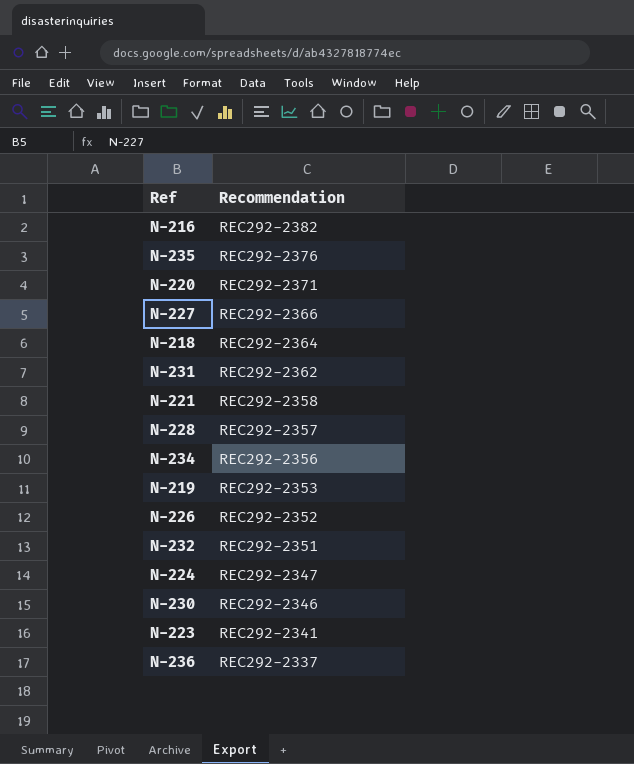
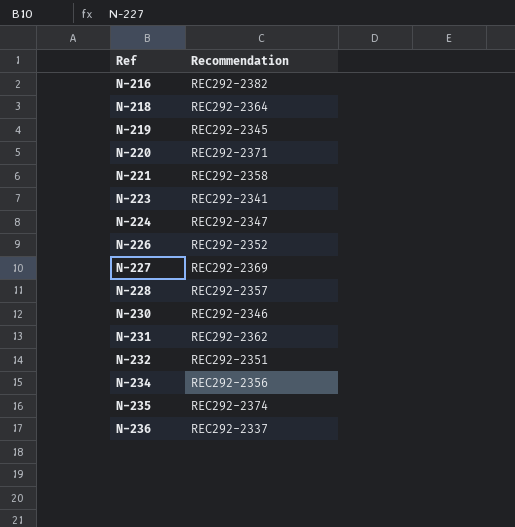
row order: Recommendation descending -> Ref ascending
N-219 | Recommendation: REC292-2353 -> REC292-2345
N-227 | Recommendation: REC292-2366 -> REC292-2369
N-235 | Recommendation: REC292-2376 -> REC292-2374

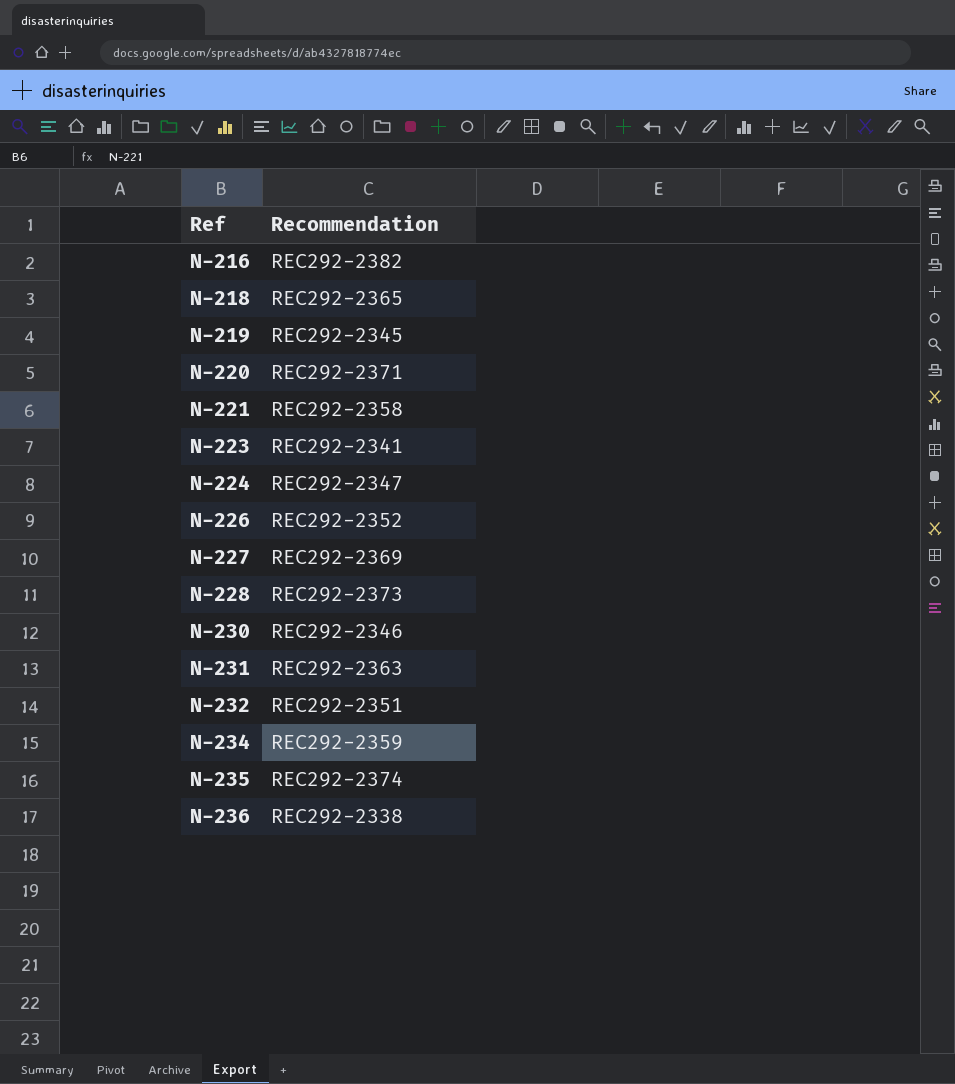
N-218 | Recommendation: REC292-2364 -> REC292-2365
N-228 | Recommendation: REC292-2357 -> REC292-2373
N-231 | Recommendation: REC292-2362 -> REC292-2363
N-234 | Recommendation: REC292-2356 -> REC292-2359
N-236 | Recommendation: REC292-2337 -> REC292-2338

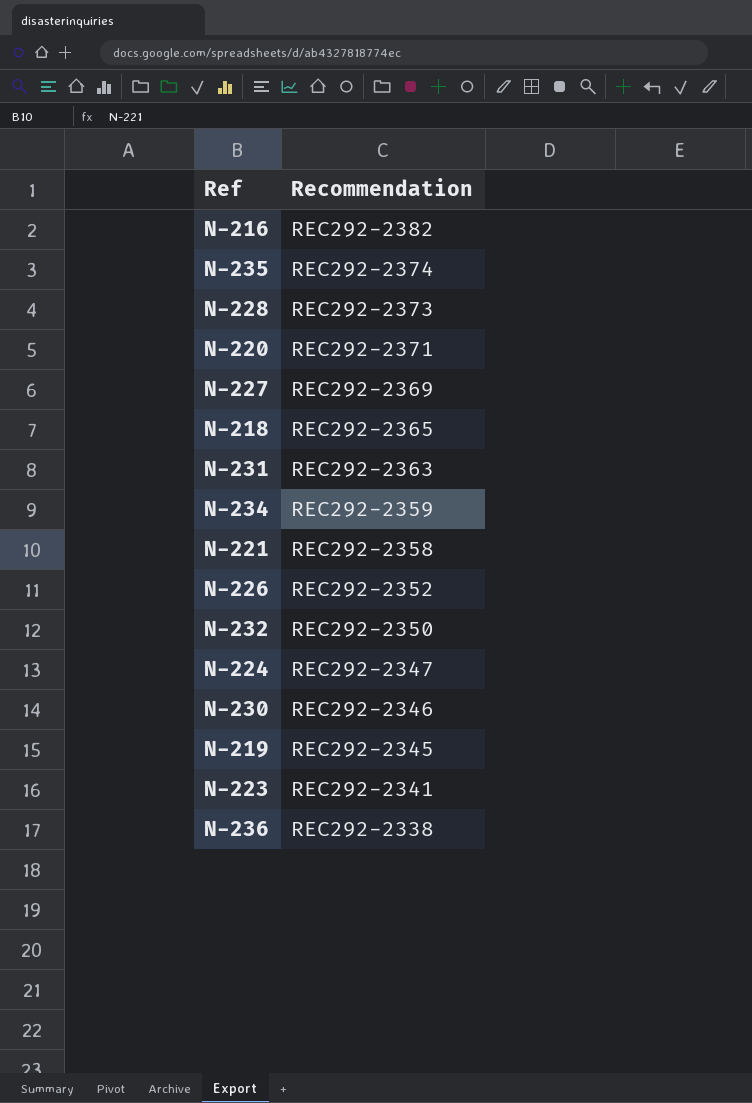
row order: Ref ascending -> Recommendation descending
N-232 | Recommendation: REC292-2351 -> REC292-2350

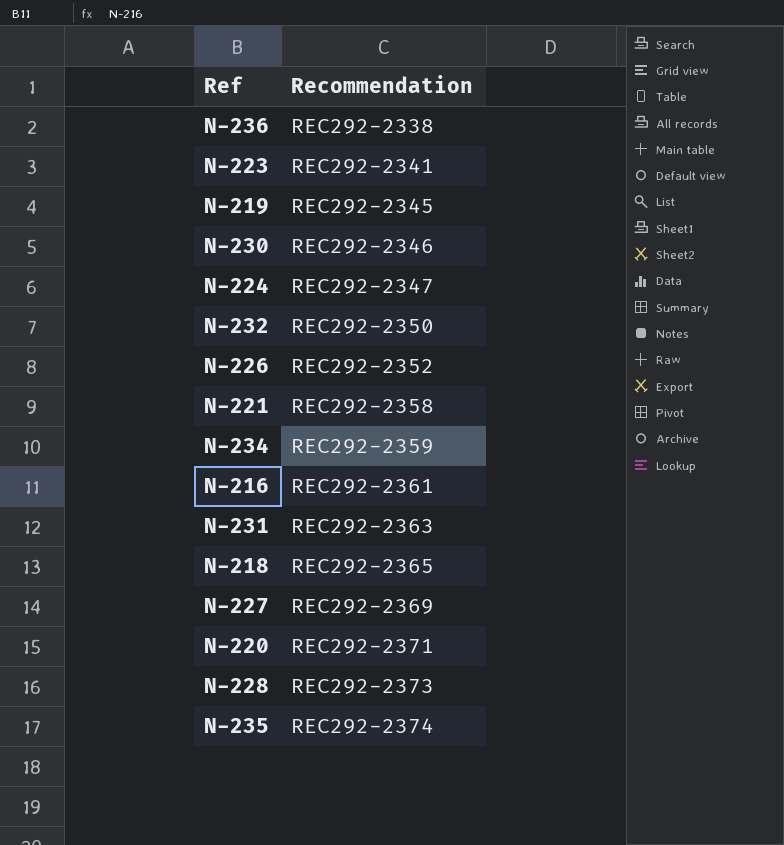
row order: Recommendation descending -> Recommendation ascending
N-216 | Recommendation: REC292-2382 -> REC292-2361

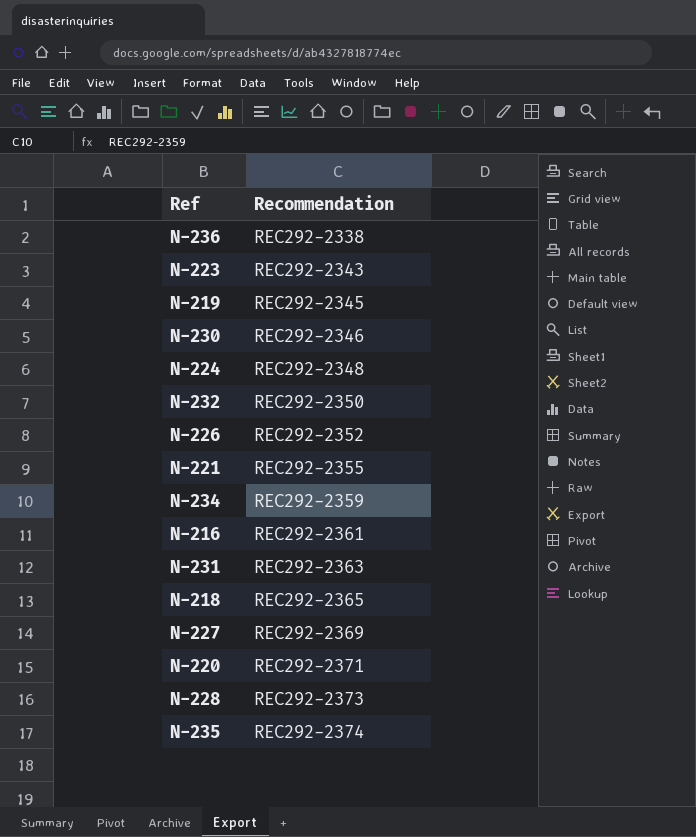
N-223 | Recommendation: REC292-2341 -> REC292-2343
N-224 | Recommendation: REC292-2347 -> REC292-2348
N-221 | Recommendation: REC292-2358 -> REC292-2355

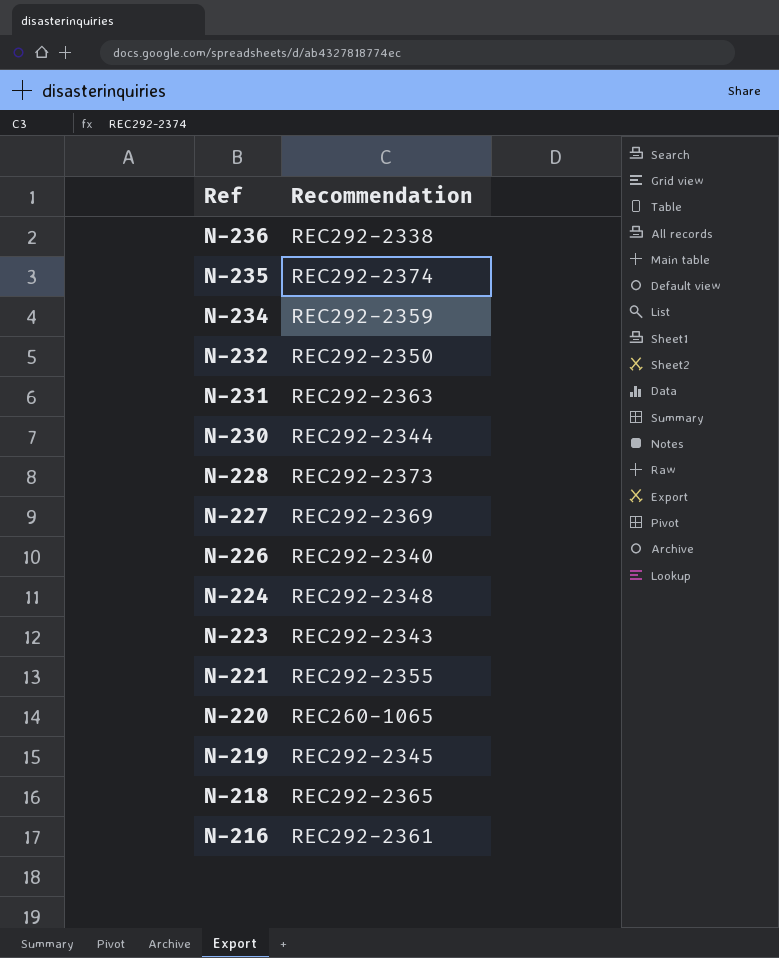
row order: Recommendation ascending -> Ref descending
N-230 | Recommendation: REC292-2346 -> REC292-2344
N-226 | Recommendation: REC292-2352 -> REC292-2340
N-220 | Recommendation: REC292-2371 -> REC260-1065

